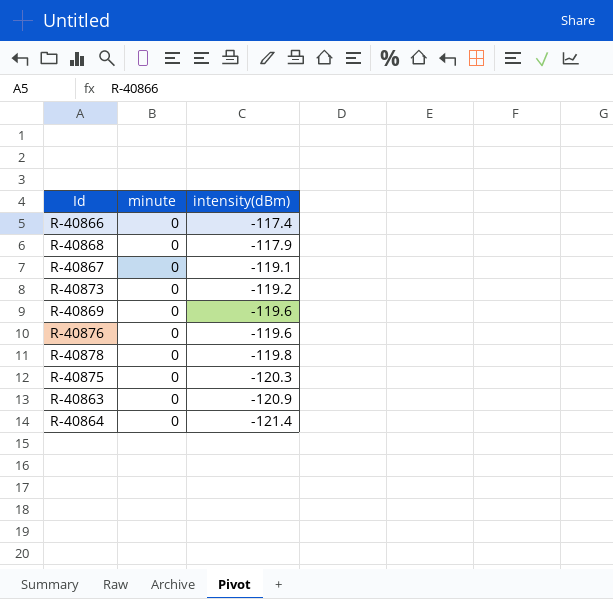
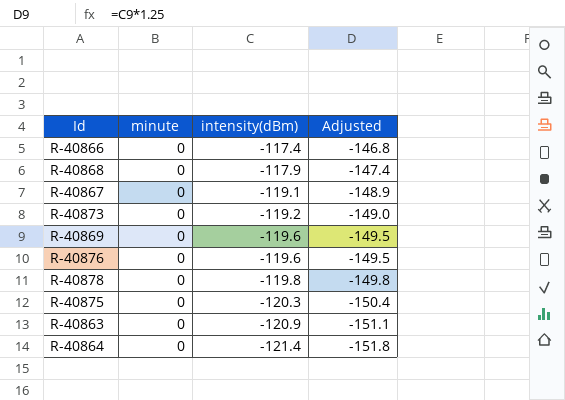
column Adjusted | formula: none -> [intensity(dBm)] * 1.25

